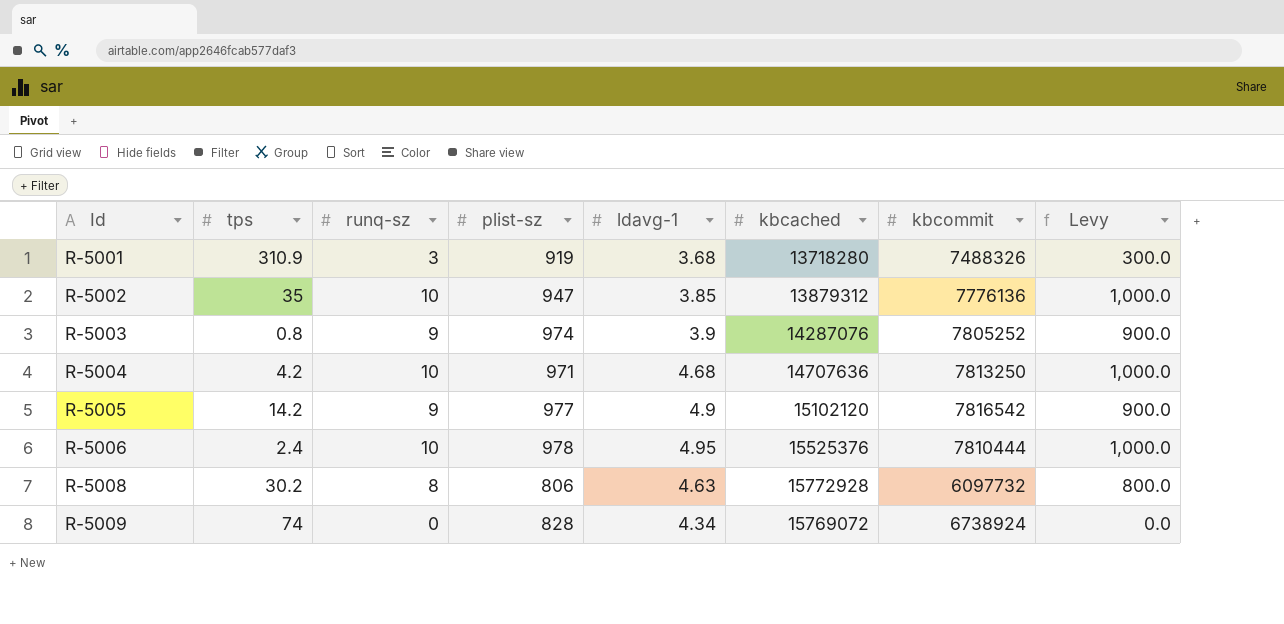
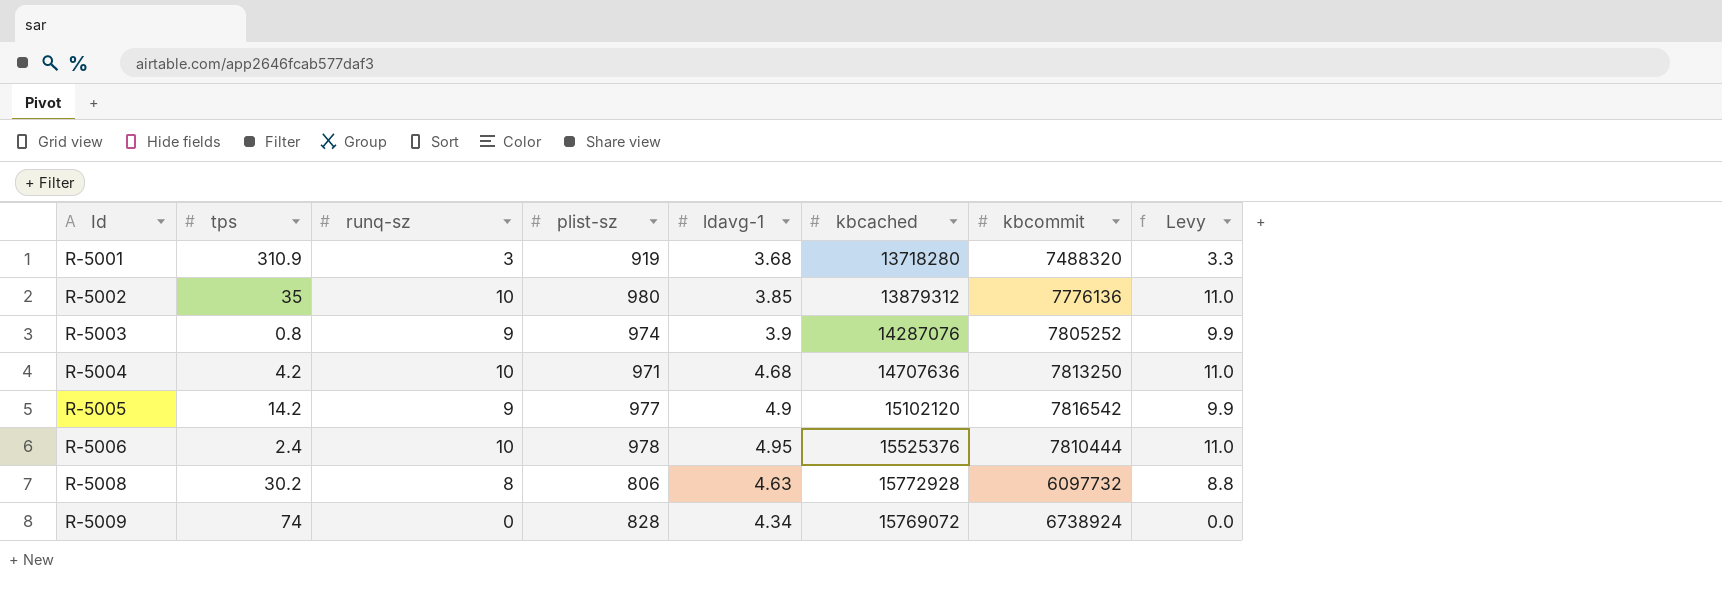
column Levy | formula: [runq-sz] * 100 -> [runq-sz] * 1.1
R-5001 | kbcommit: 7488326 -> 7488320
R-5002 | plist-sz: 947 -> 980

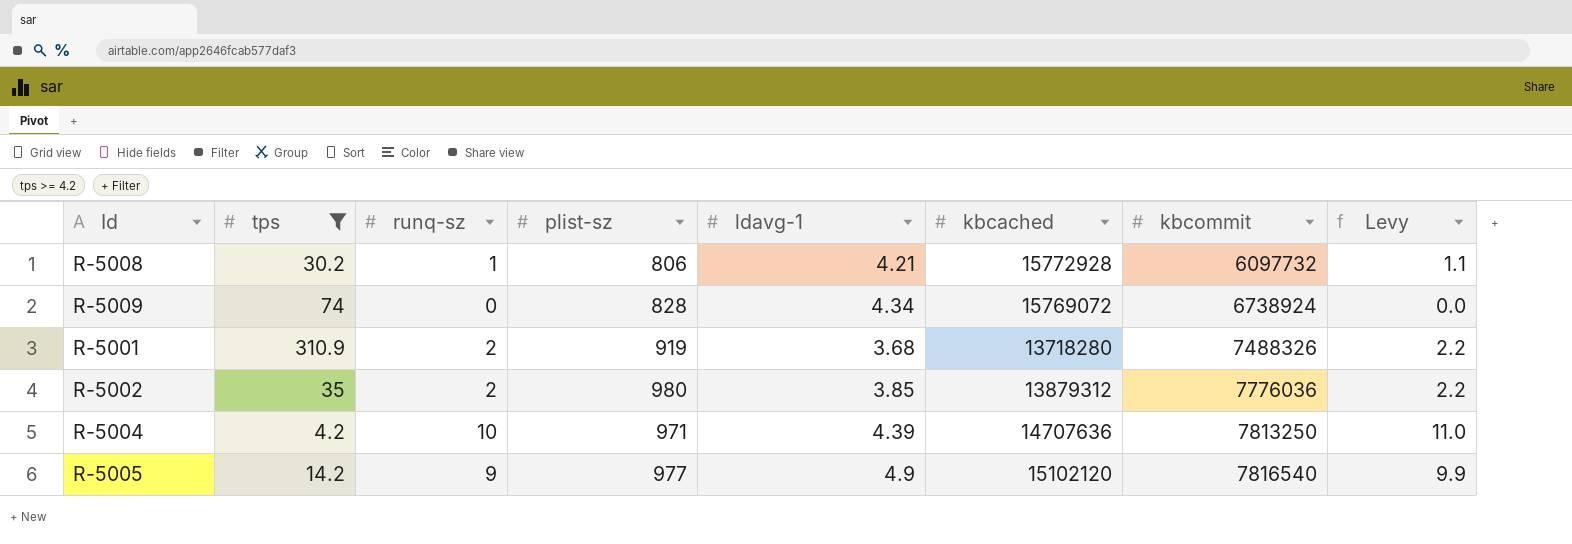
filter: none -> tps >= 4.2
row order: Id ascending -> kbcommit ascending
R-5008 | runq-sz: 8 -> 1
R-5008 | ldavg-1: 4.63 -> 4.21
R-5008 | Levy: 8.8 -> 1.1
R-5001 | runq-sz: 3 -> 2
R-5001 | kbcommit: 7488320 -> 7488326
R-5001 | Levy: 3.3 -> 2.2
R-5002 | runq-sz: 10 -> 2
R-5002 | kbcommit: 7776136 -> 7776036
R-5002 | Levy: 11.0 -> 2.2
R-5004 | ldavg-1: 4.68 -> 4.39
R-5005 | kbcommit: 7816542 -> 7816540

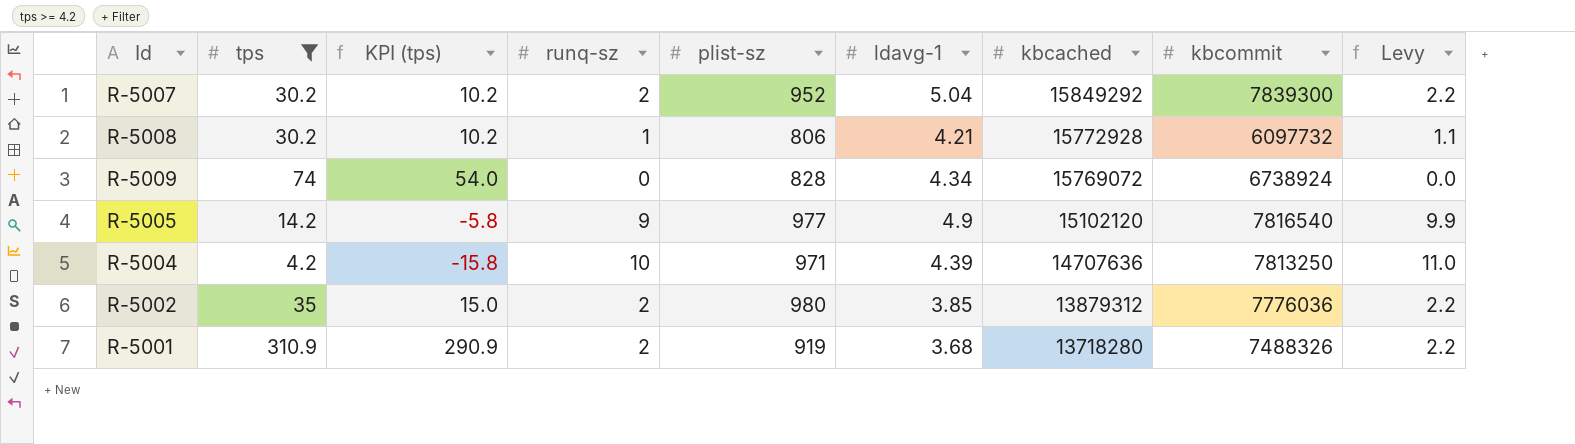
row order: kbcommit ascending -> kbcached descending
column KPI (tps) | formula: none -> [tps] - 20
row R-5007: none -> 30.2 | 10.2 | 2 | 952 | 5.04 | 15849292 | 7839300 | 2.2

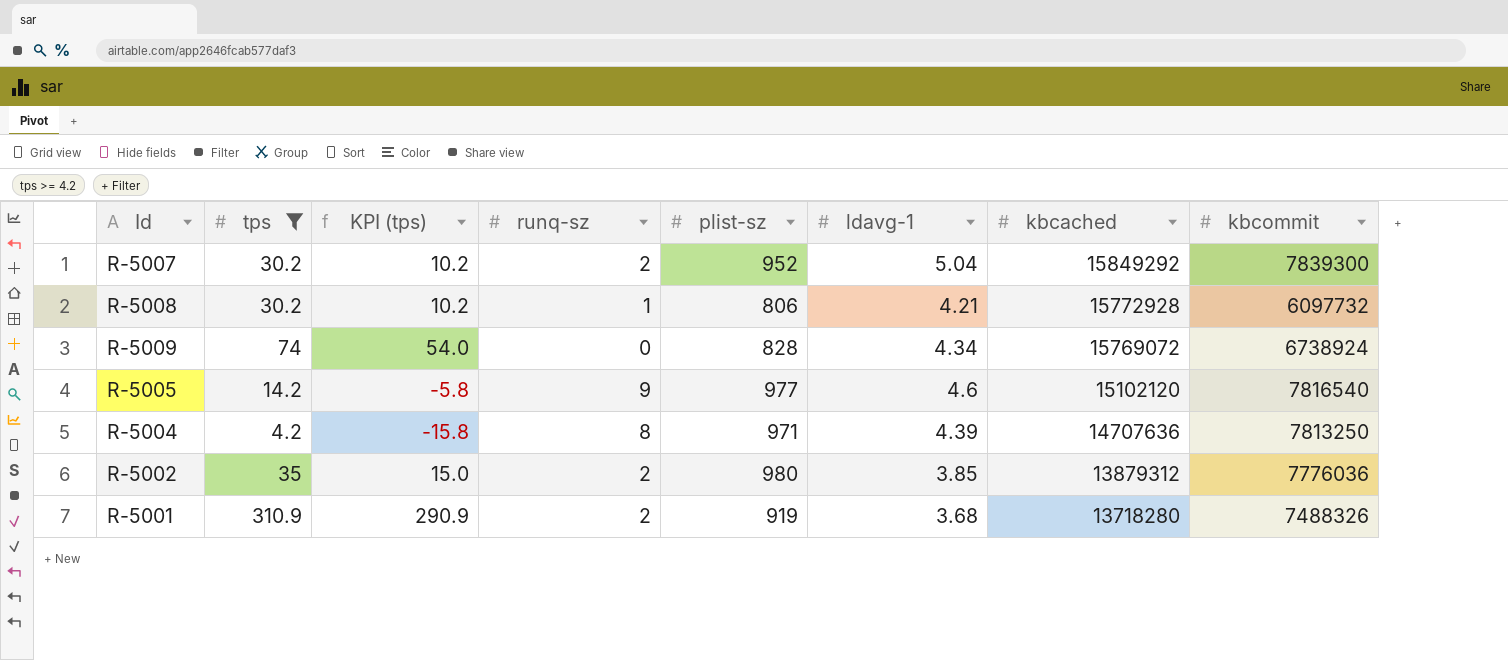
column Levy | formula: [runq-sz] * 1.1 -> none
R-5005 | ldavg-1: 4.9 -> 4.6
R-5004 | runq-sz: 10 -> 8

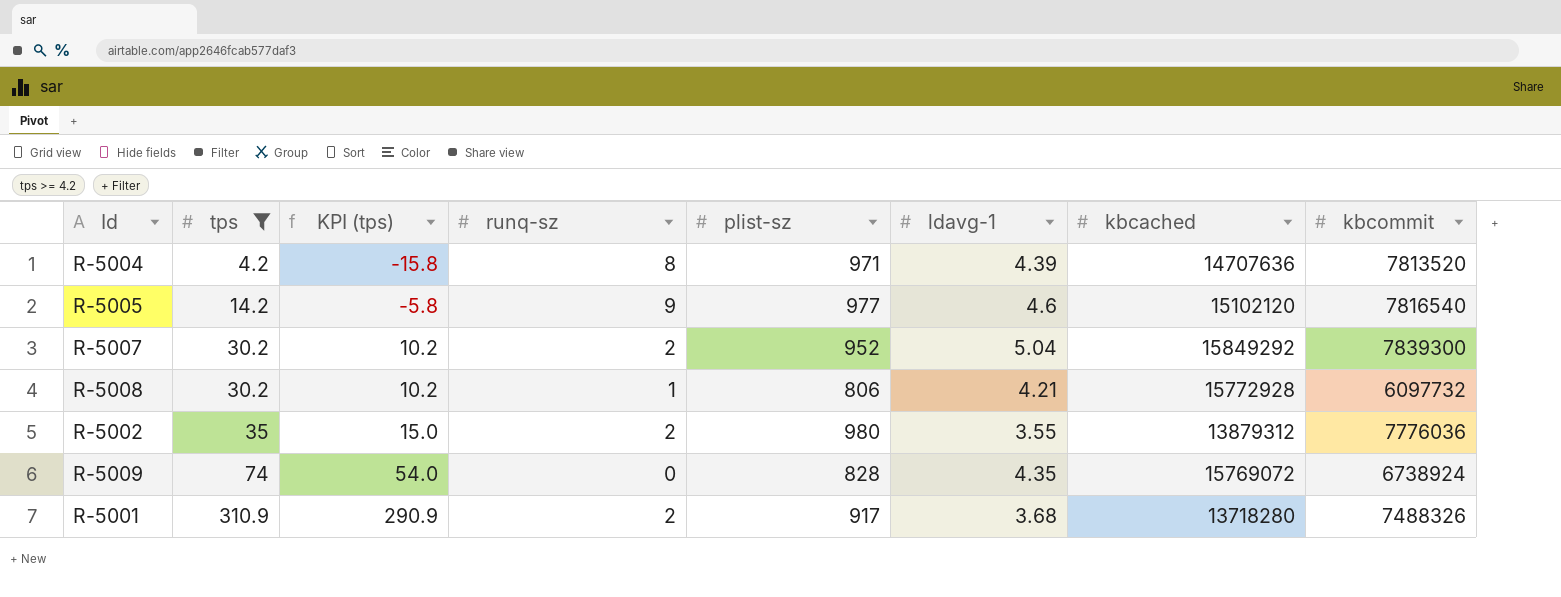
row order: kbcached descending -> tps ascending
R-5004 | kbcommit: 7813250 -> 7813520
R-5002 | ldavg-1: 3.85 -> 3.55
R-5009 | ldavg-1: 4.34 -> 4.35
R-5001 | plist-sz: 919 -> 917

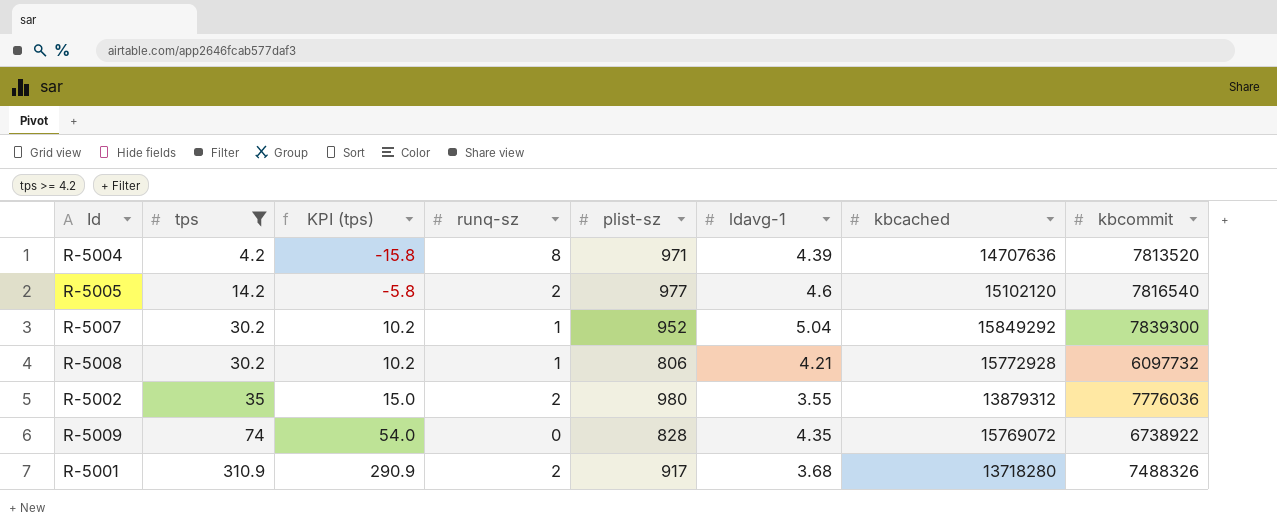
R-5005 | runq-sz: 9 -> 2
R-5007 | runq-sz: 2 -> 1
R-5009 | kbcommit: 6738924 -> 6738922

